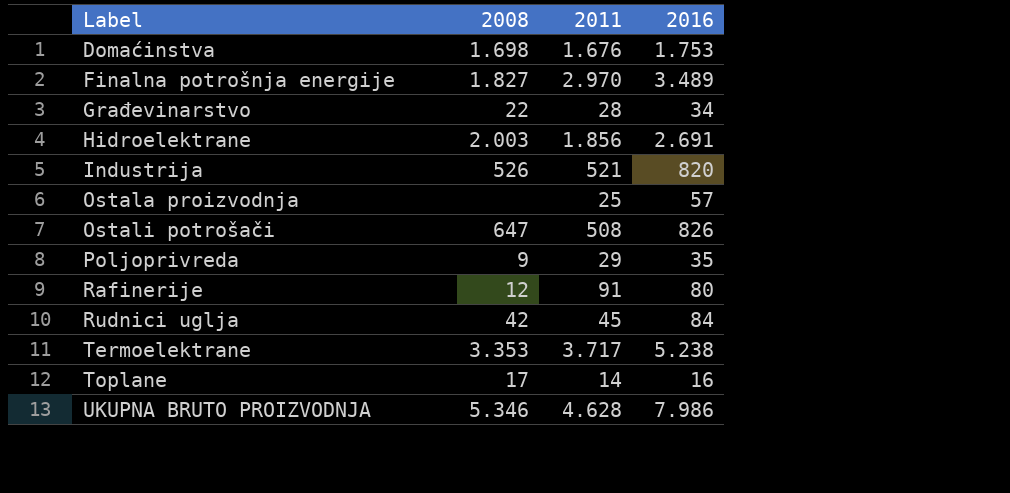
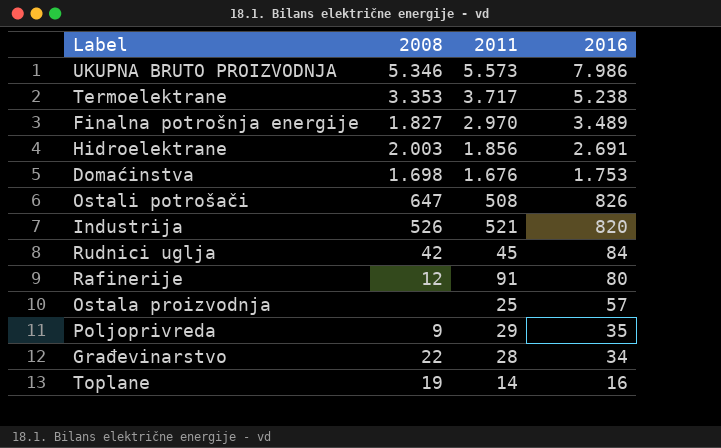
row order: Label ascending -> 2016 descending
UKUPNA BRUTO PROIZVODNJA | 2011: 4.628 -> 5.573
Toplane | 2008: 17 -> 19

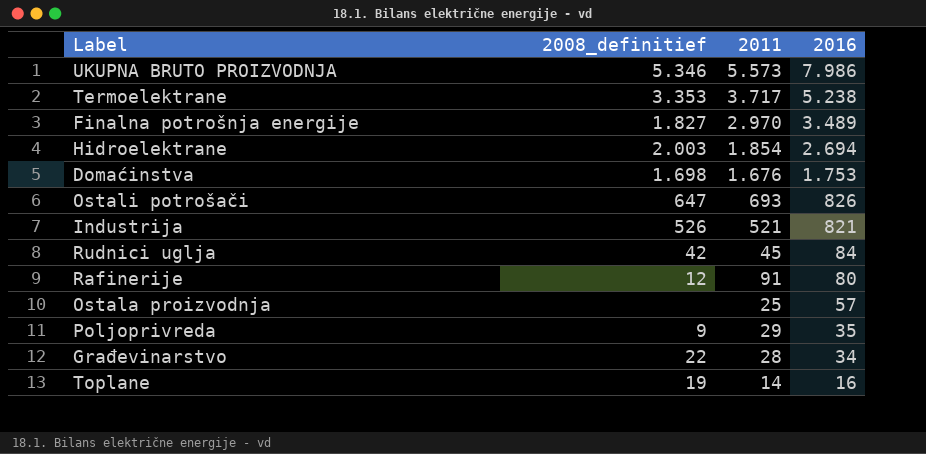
column name: 2008 -> 2008_definitief
Hidroelektrane | 2011: 1.856 -> 1.854
Hidroelektrane | 2016: 2.691 -> 2.694
Ostali potrošači | 2011: 508 -> 693
Industrija | 2016: 820 -> 821

